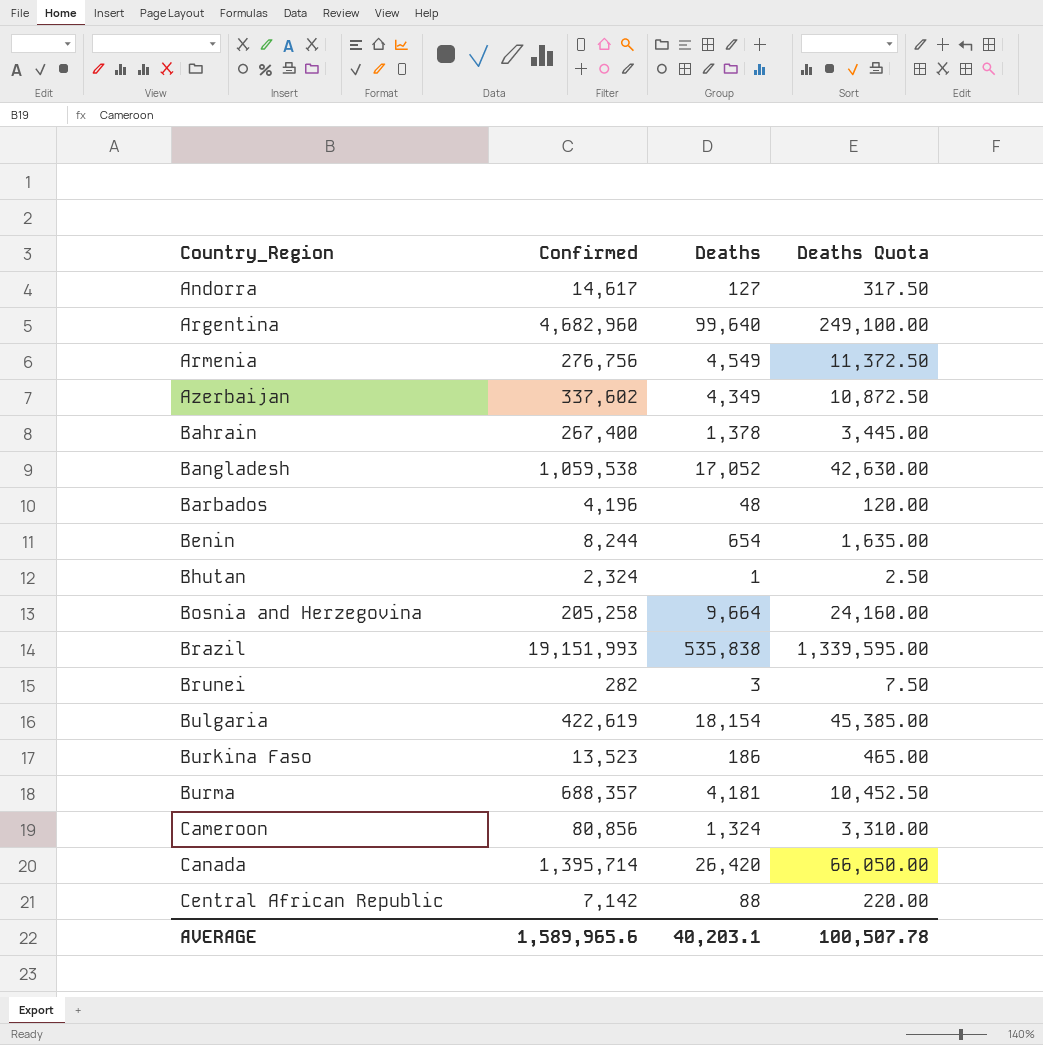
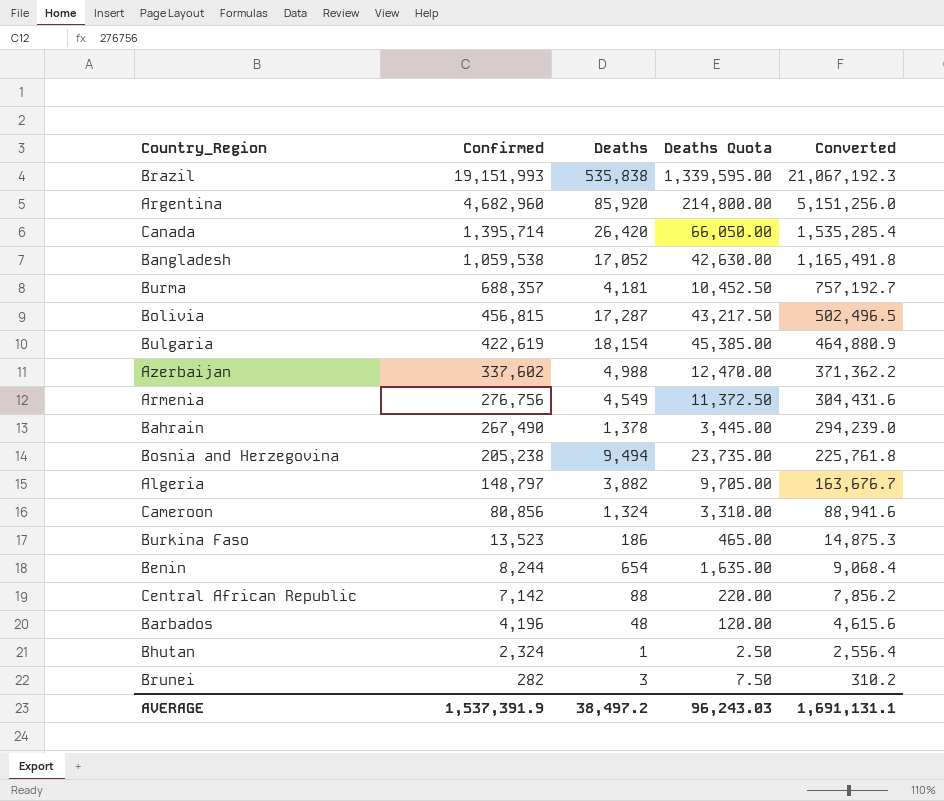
row order: Country_Region ascending -> Confirmed descending
column Converted | formula: none -> [Confirmed] * 1.1
row Andorra: 14,617 | 127 | 317.50 -> none
Argentina | Deaths: 99,640 -> 85,920
Argentina | Deaths Quota: 249,100.00 -> 214,800.00
row Bolivia: none -> 456,815 | 17,287 | 43,217.50 | 502,496.5
Azerbaijan | Deaths: 4,349 -> 4,988
Azerbaijan | Deaths Quota: 10,872.50 -> 12,470.00
Bahrain | Confirmed: 267,400 -> 267,490
Bosnia and Herzegovina | Confirmed: 205,258 -> 205,238
Bosnia and Herzegovina | Deaths: 9,664 -> 9,494
Bosnia and Herzegovina | Deaths Quota: 24,160.00 -> 23,735.00
row Algeria: none -> 148,797 | 3,882 | 9,705.00 | 163,676.7
AVERAGE | Confirmed: 1,589,965.6 -> 1,537,391.9
AVERAGE | Deaths: 40,203.1 -> 38,497.2
AVERAGE | Deaths Quota: 100,507.78 -> 96,243.03

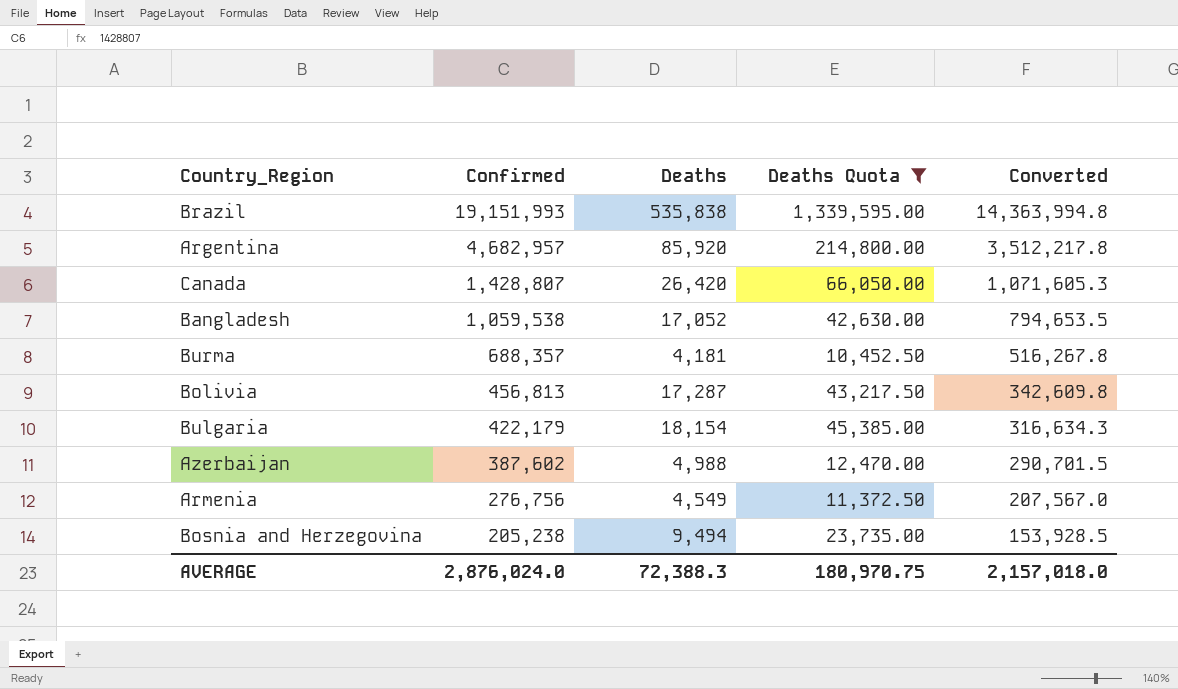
filter: none -> Deaths Quota >= 10,452.50
column Converted | formula: [Confirmed] * 1.1 -> [Confirmed] * 0.75
Argentina | Confirmed: 4,682,960 -> 4,682,957
Canada | Confirmed: 1,395,714 -> 1,428,807
Bolivia | Confirmed: 456,815 -> 456,813
Bulgaria | Confirmed: 422,619 -> 422,179
Azerbaijan | Confirmed: 337,602 -> 387,602
AVERAGE | Confirmed: 1,537,391.9 -> 2,876,024.0
AVERAGE | Deaths: 38,497.2 -> 72,388.3
AVERAGE | Deaths Quota: 96,243.03 -> 180,970.75
AVERAGE | Converted: 1,691,131.1 -> 2,157,018.0

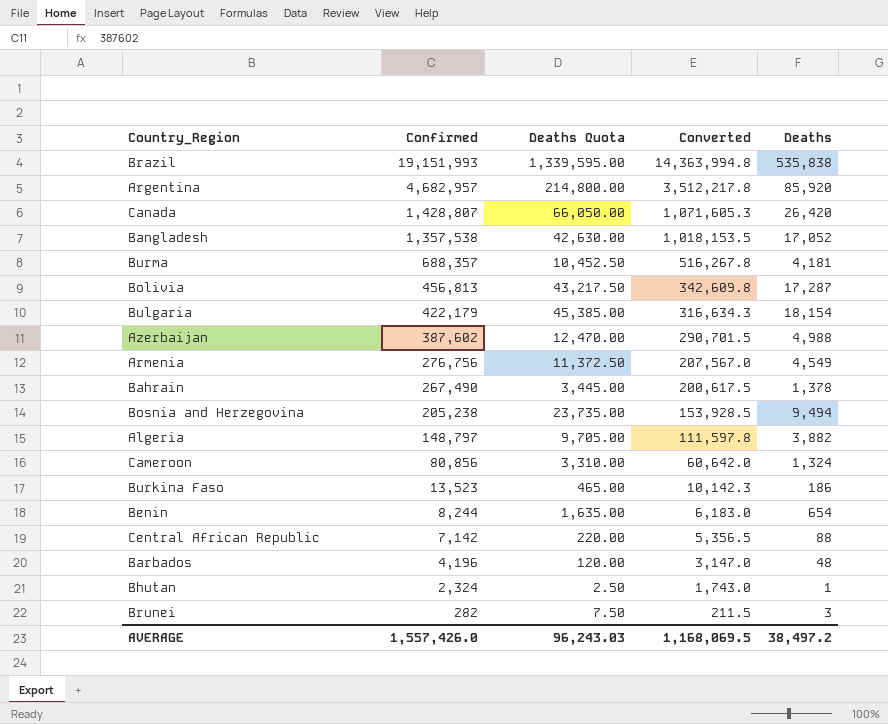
filter: Deaths Quota >= 10,452.50 -> none
column Deaths | position: 3 -> 5
Bangladesh | Confirmed: 1,059,538 -> 1,357,538
Bangladesh | Converted: 794,653.5 -> 1,018,153.5
AVERAGE | Confirmed: 2,876,024.0 -> 1,557,426.0
AVERAGE | Deaths Quota: 180,970.75 -> 96,243.03
AVERAGE | Converted: 2,157,018.0 -> 1,168,069.5
AVERAGE | Deaths: 72,388.3 -> 38,497.2

